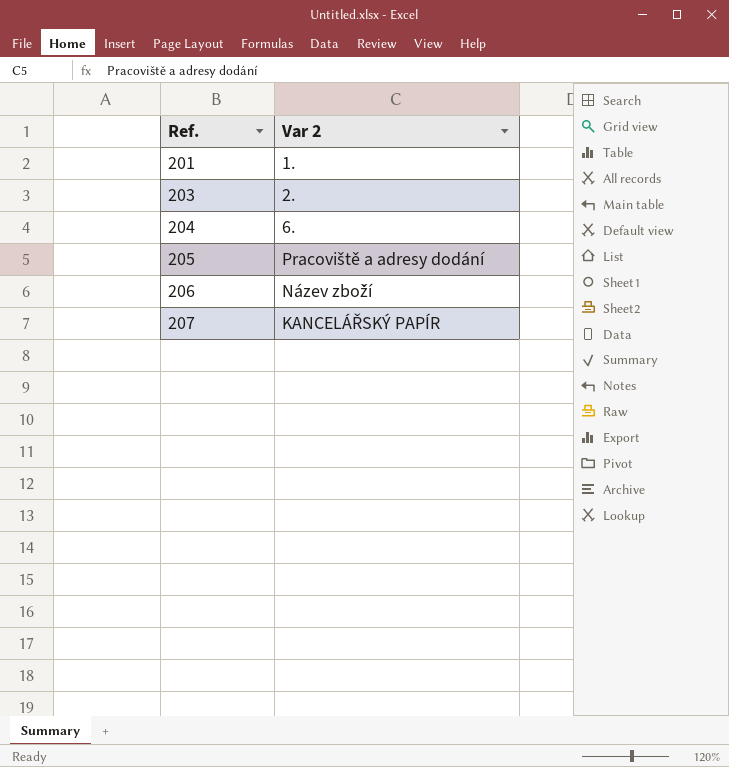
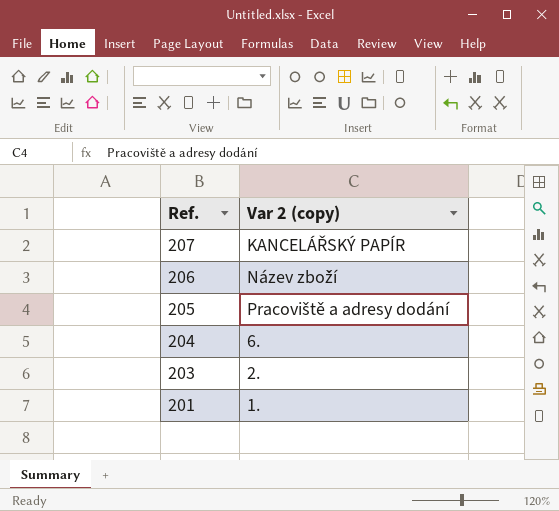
row order: Ref. ascending -> Ref. descending
column name: Var 2 -> Var 2 (copy)

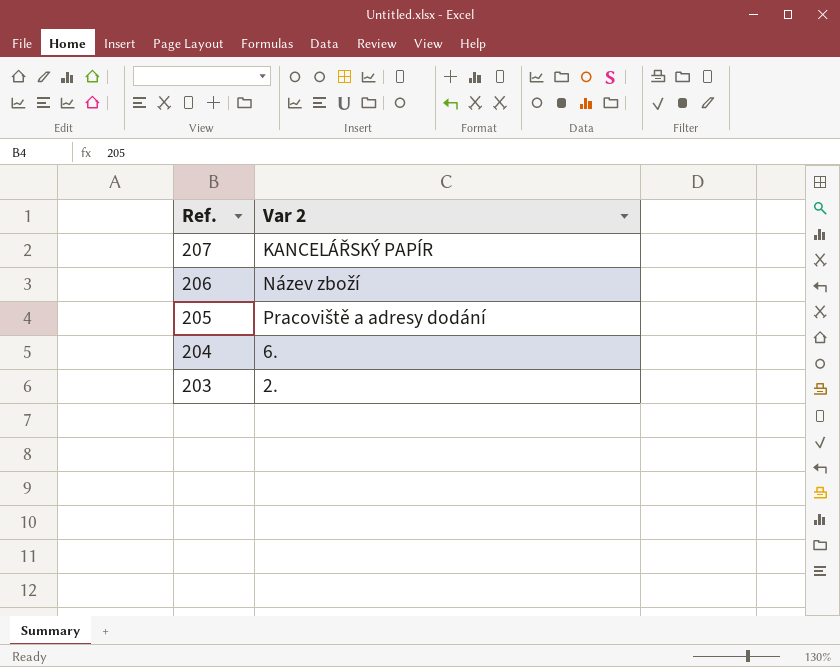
column name: Var 2 (copy) -> Var 2
row 201: 1. -> none

